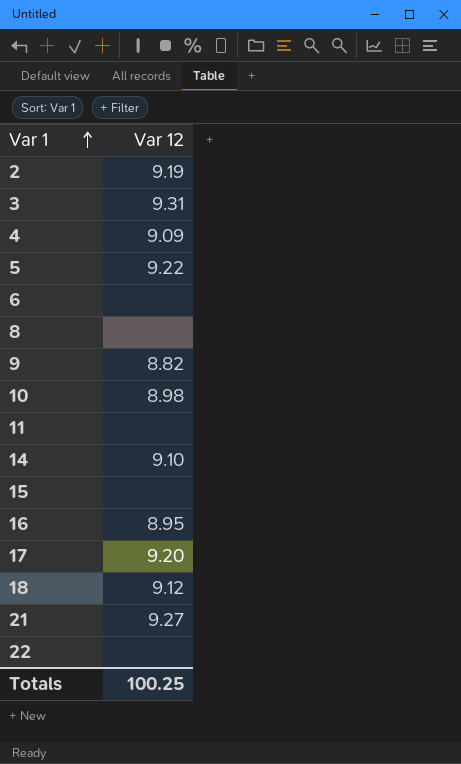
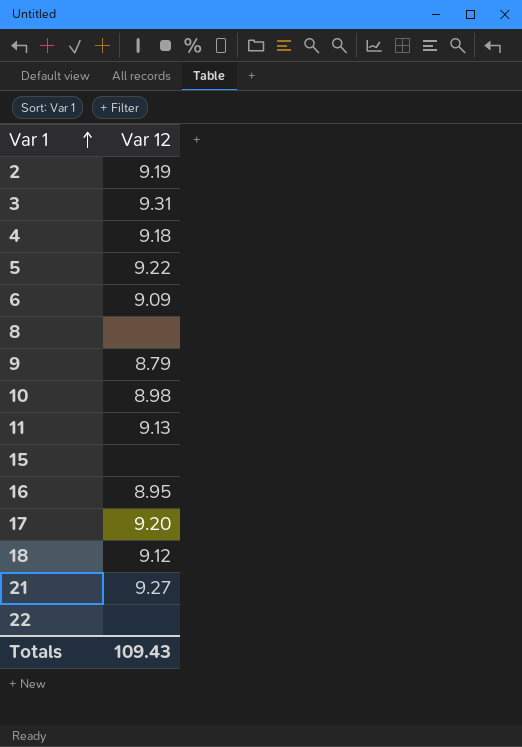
row 14: 9.10 -> none
4 | Var 12: 9.09 -> 9.18
6 | Var 12: none -> 9.09
9 | Var 12: 8.82 -> 8.79
11 | Var 12: none -> 9.13
Totals | Var 12: 100.25 -> 109.43

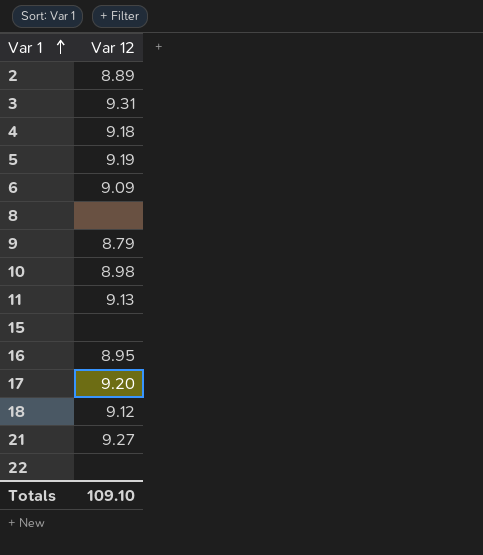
2 | Var 12: 9.19 -> 8.89
5 | Var 12: 9.22 -> 9.19
Totals | Var 12: 109.43 -> 109.10

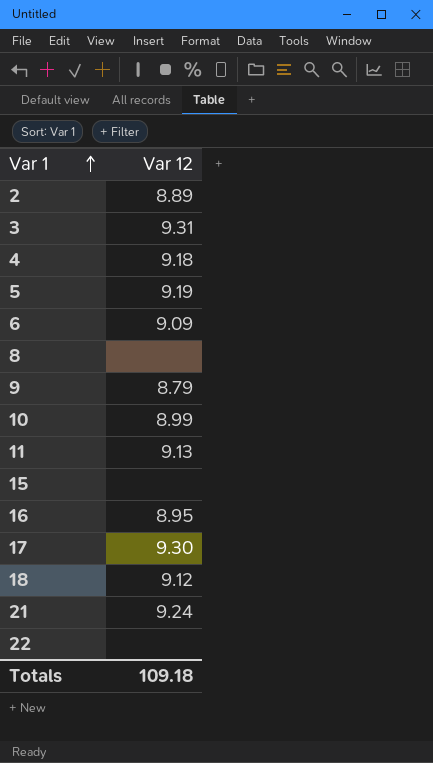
10 | Var 12: 8.98 -> 8.99
17 | Var 12: 9.20 -> 9.30
21 | Var 12: 9.27 -> 9.24
Totals | Var 12: 109.10 -> 109.18

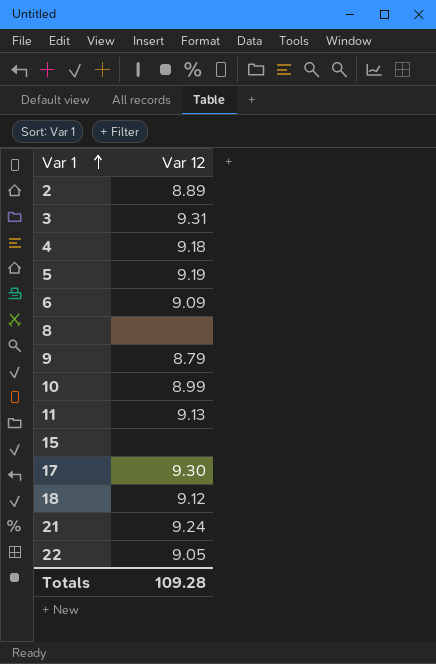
row 16: 8.95 -> none
22 | Var 12: none -> 9.05
Totals | Var 12: 109.18 -> 109.28

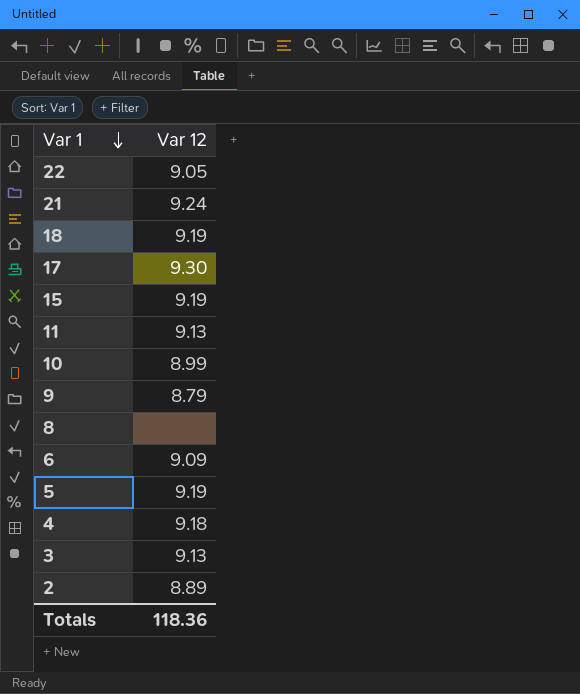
row order: Var 1 ascending -> Var 1 descending
18 | Var 12: 9.12 -> 9.19
15 | Var 12: none -> 9.19
3 | Var 12: 9.31 -> 9.13
Totals | Var 12: 109.28 -> 118.36

